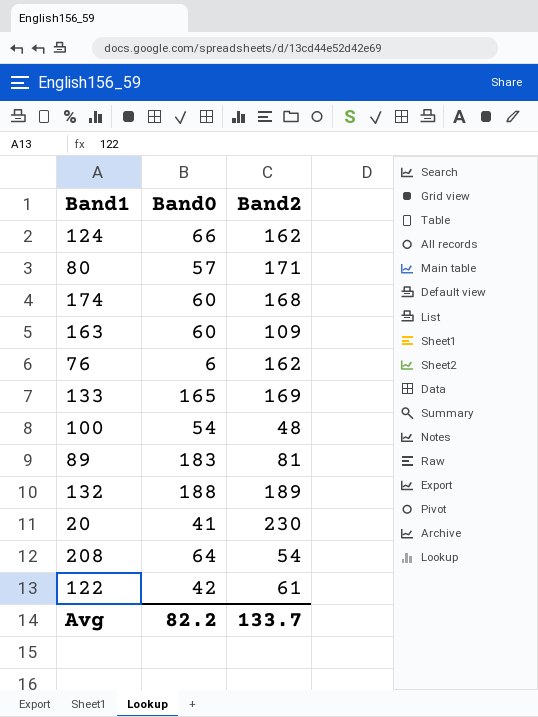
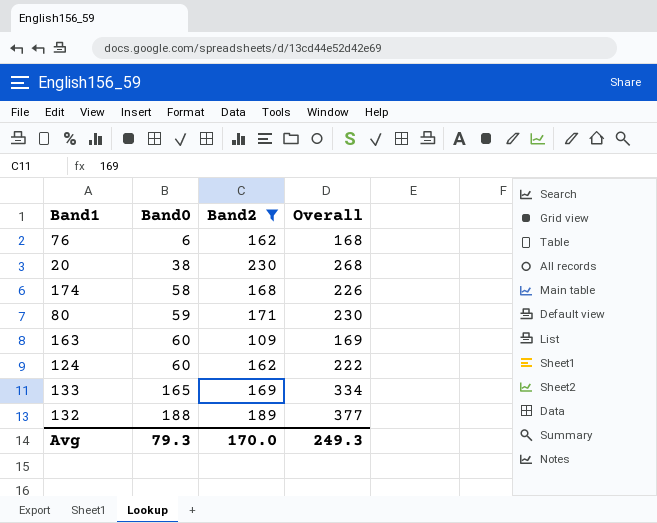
filter: none -> Band2 >= 109
row order: none -> Band0 ascending
column Overall | formula: none -> [Band0] + [Band2]
20 | Band0: 41 -> 38
174 | Band0: 60 -> 58
80 | Band0: 57 -> 59
124 | Band0: 66 -> 60
Avg | Band0: 82.2 -> 79.3
Avg | Band2: 133.7 -> 170.0

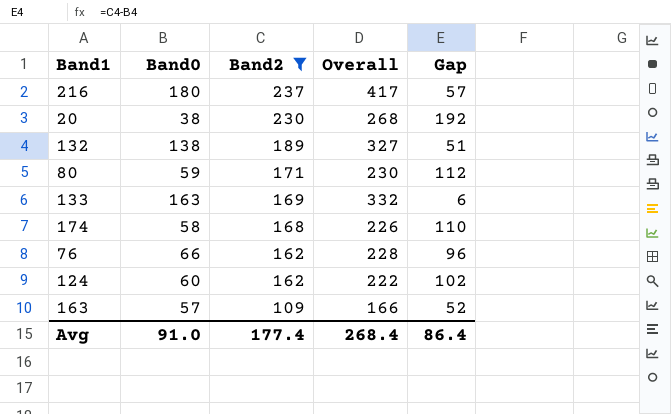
row order: Band0 ascending -> Band2 descending
column Gap | formula: none -> [Band2] - [Band0]
row 216: none -> 180 | 237 | 417 | 57
132 | Band0: 188 -> 138
132 | Overall: 377 -> 327
133 | Band0: 165 -> 163
133 | Overall: 334 -> 332
76 | Band0: 6 -> 66
76 | Overall: 168 -> 228
163 | Band0: 60 -> 57
163 | Overall: 169 -> 166
Avg | Band0: 79.3 -> 91.0
Avg | Band2: 170.0 -> 177.4
Avg | Overall: 249.3 -> 268.4

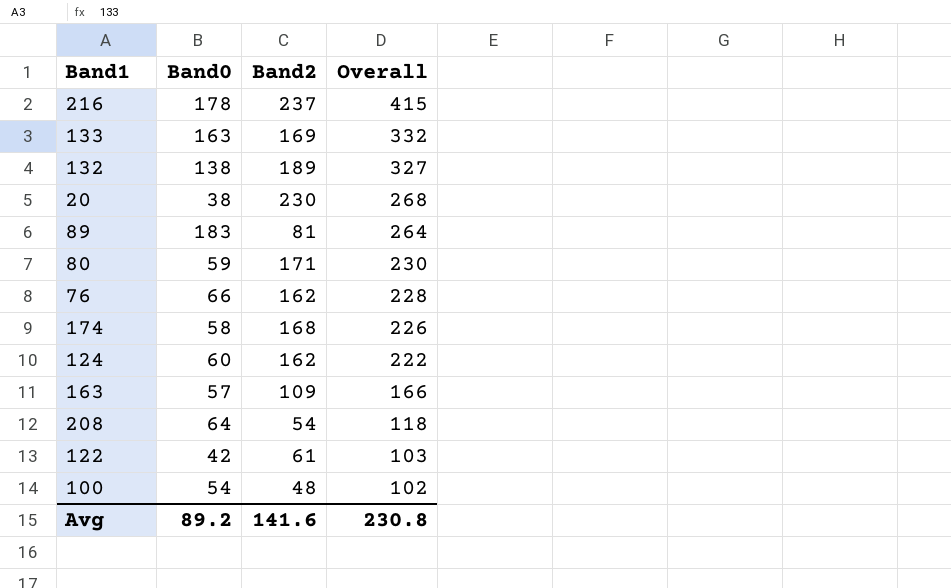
filter: Band2 >= 109 -> none
row order: Band2 descending -> Overall descending
column Gap | formula: [Band2] - [Band0] -> none
216 | Band0: 180 -> 178
216 | Overall: 417 -> 415
Avg | Band0: 91.0 -> 89.2
Avg | Band2: 177.4 -> 141.6
Avg | Overall: 268.4 -> 230.8

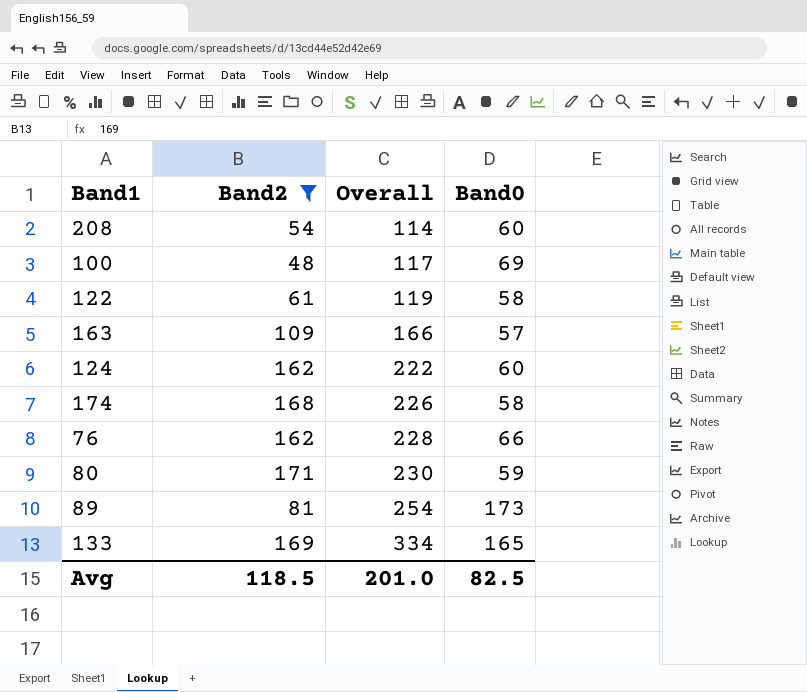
filter: none -> Band2 <= 171
row order: Overall descending -> Overall ascending
column Band0 | position: 2 -> 4
208 | Overall: 118 -> 114
208 | Band0: 64 -> 60
100 | Overall: 102 -> 117
100 | Band0: 54 -> 69
122 | Overall: 103 -> 119
122 | Band0: 42 -> 58
89 | Overall: 264 -> 254
89 | Band0: 183 -> 173
133 | Overall: 332 -> 334
133 | Band0: 163 -> 165
Avg | Band2: 141.6 -> 118.5
Avg | Overall: 230.8 -> 201.0
Avg | Band0: 89.2 -> 82.5

